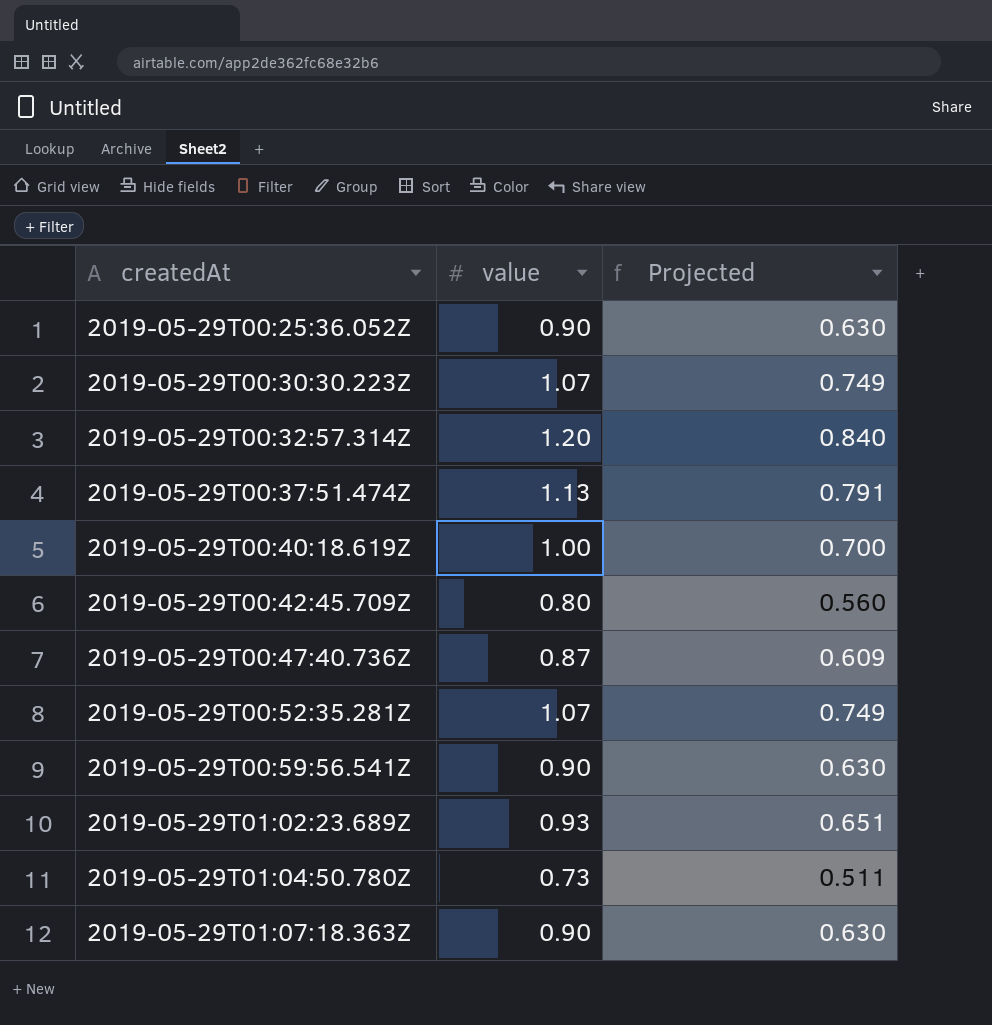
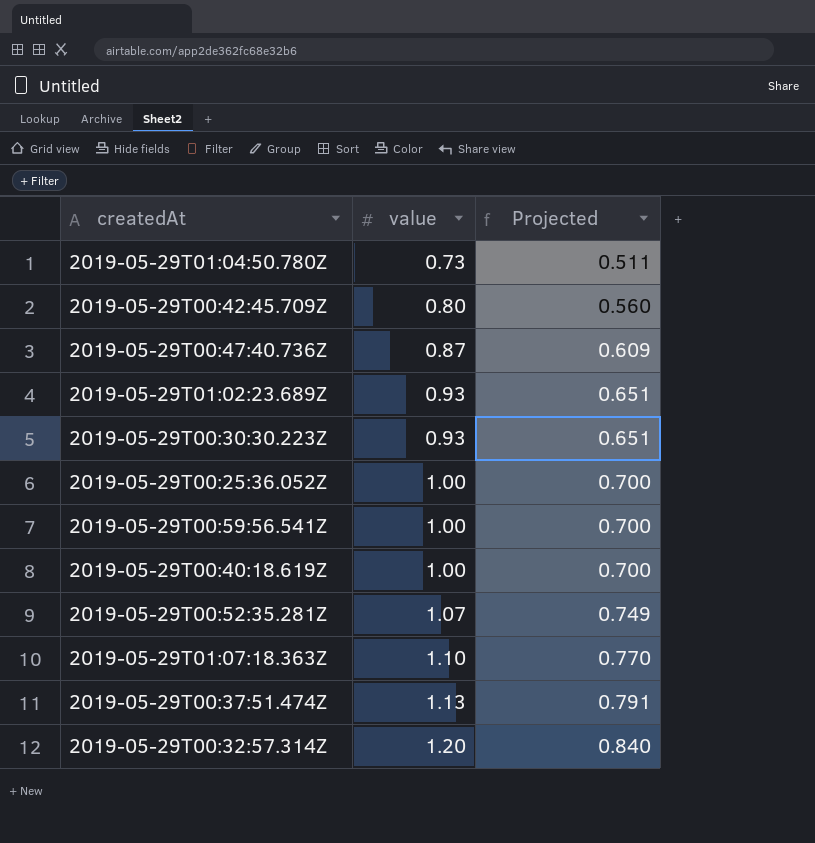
row order: createdAt ascending -> value ascending
2019-05-29T00:30:30.223Z | value: 1.07 -> 0.93
2019-05-29T00:30:30.223Z | Projected: 0.749 -> 0.651
2019-05-29T00:25:36.052Z | value: 0.90 -> 1.00
2019-05-29T00:25:36.052Z | Projected: 0.630 -> 0.700
2019-05-29T00:59:56.541Z | value: 0.90 -> 1.00
2019-05-29T00:59:56.541Z | Projected: 0.630 -> 0.700
2019-05-29T01:07:18.363Z | value: 0.90 -> 1.10
2019-05-29T01:07:18.363Z | Projected: 0.630 -> 0.770

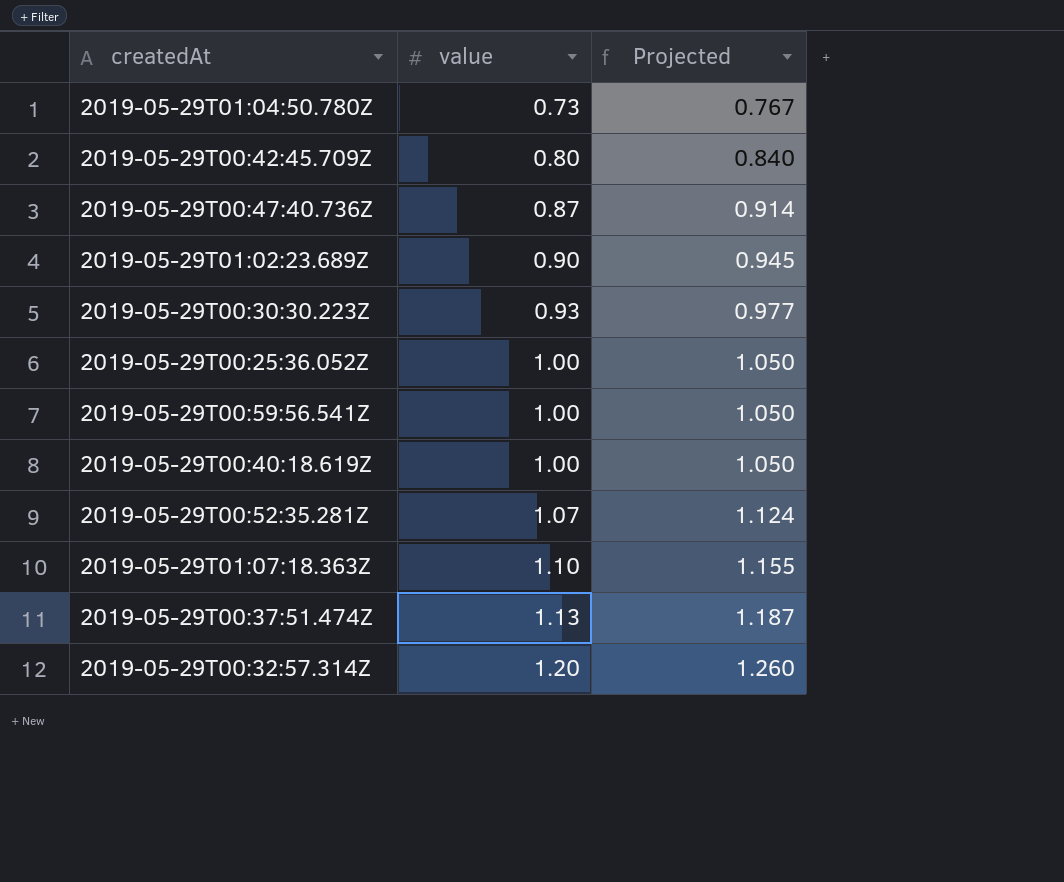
column Projected | formula: [value] * 0.7 -> [value] * 1.05
2019-05-29T01:02:23.689Z | value: 0.93 -> 0.90

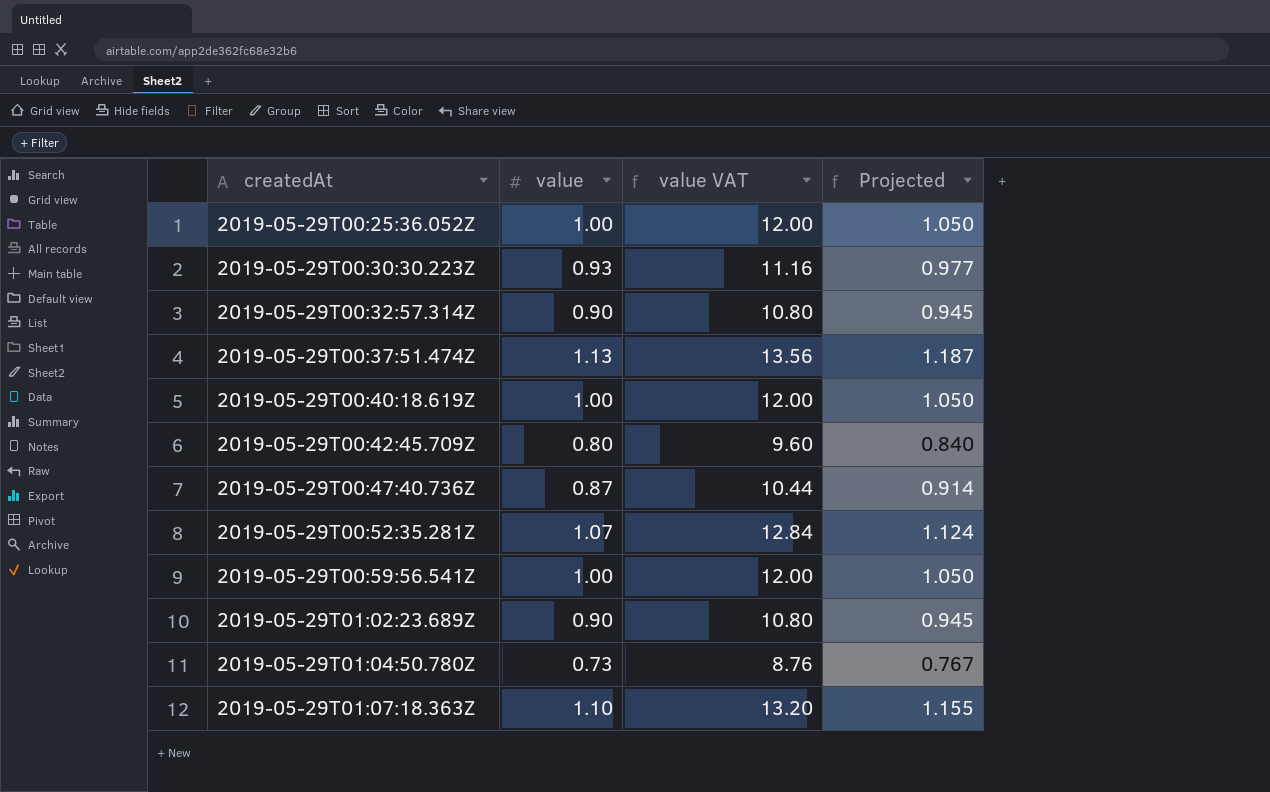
row order: value ascending -> createdAt ascending
column value VAT | formula: none -> [value] * 12
2019-05-29T00:32:57.314Z | value: 1.20 -> 0.90
2019-05-29T00:32:57.314Z | Projected: 1.260 -> 0.945

